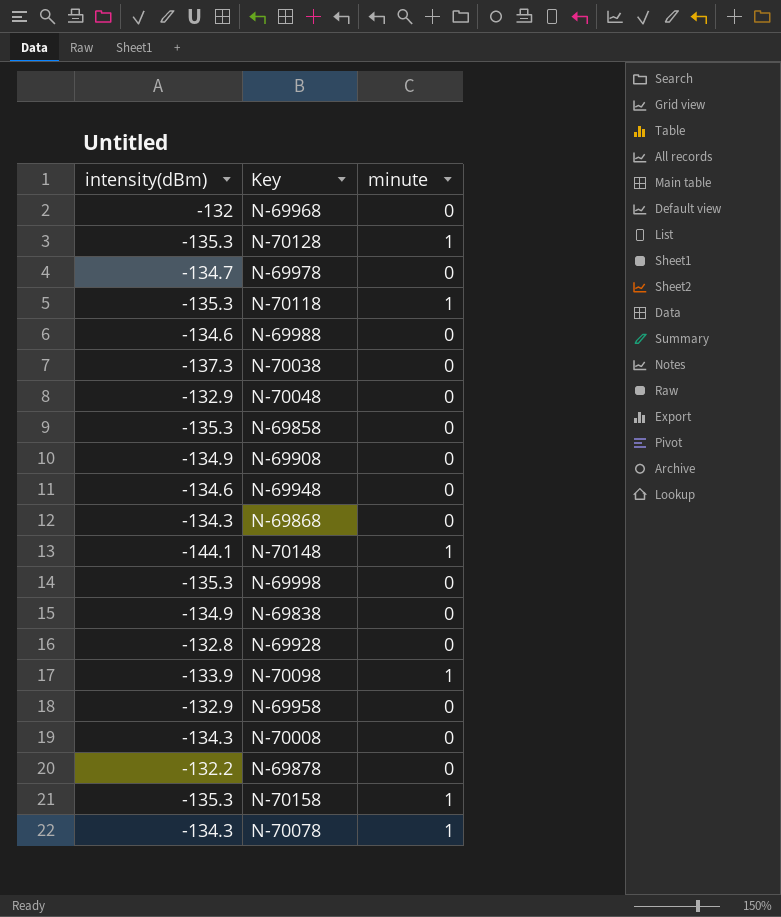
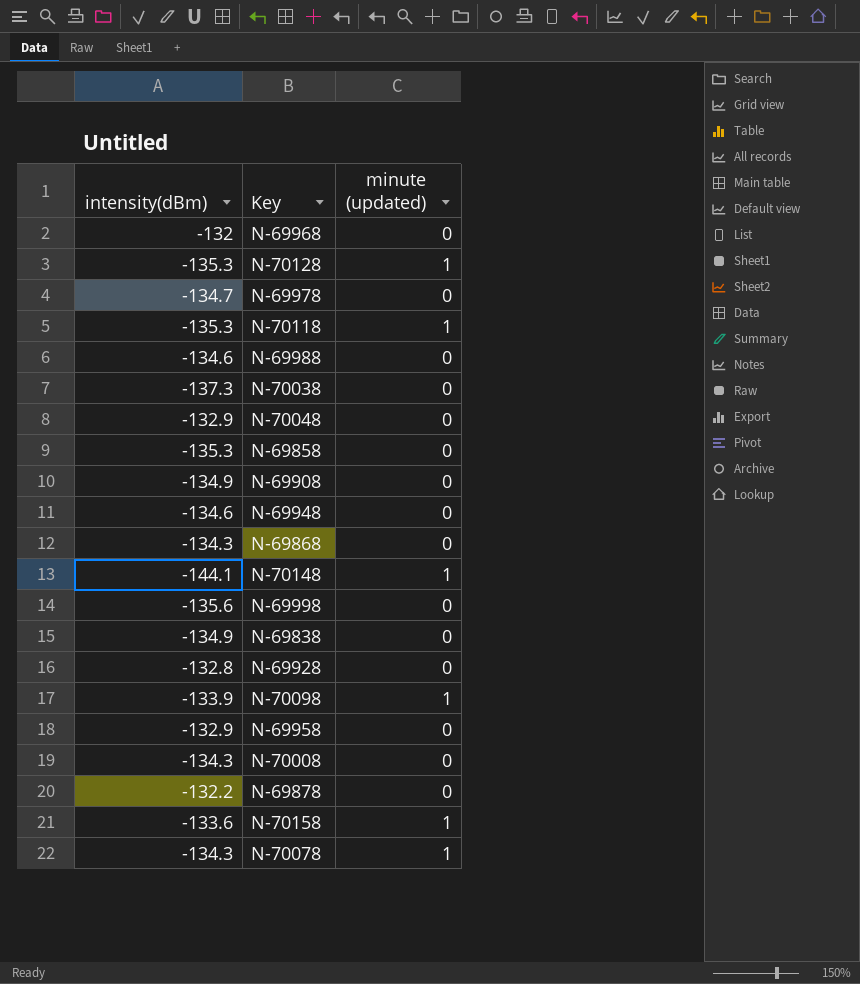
column name: minute -> minute (updated)
N-69998 | intensity(dBm): -135.3 -> -135.6
N-70158 | intensity(dBm): -135.3 -> -133.6

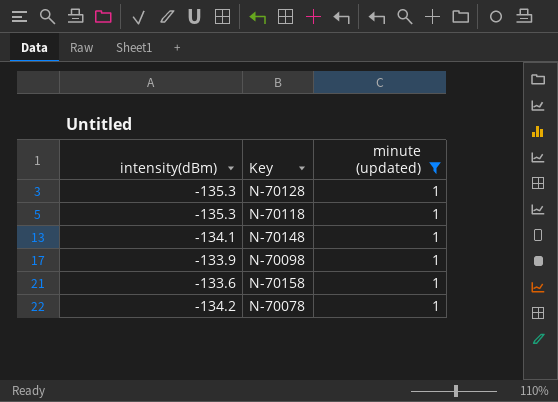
filter: none -> minute (updated) = 1
N-70148 | intensity(dBm): -144.1 -> -134.1
N-70078 | intensity(dBm): -134.3 -> -134.2

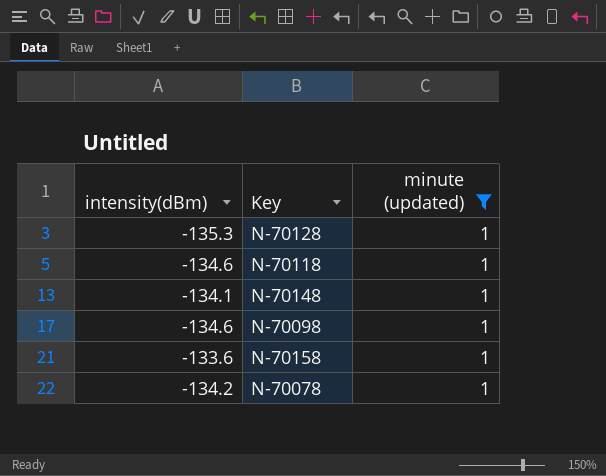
N-70118 | intensity(dBm): -135.3 -> -134.6
N-70098 | intensity(dBm): -133.9 -> -134.6

